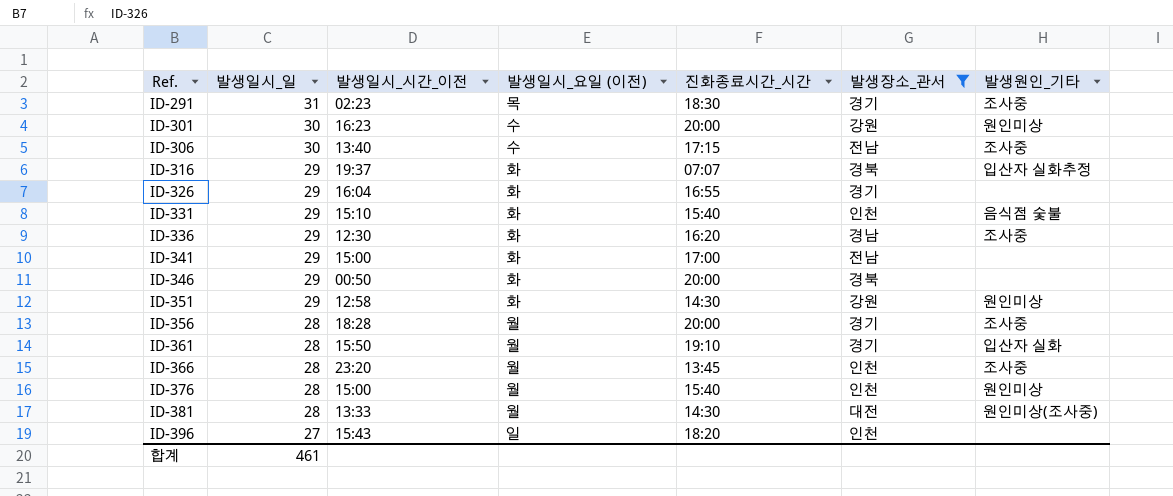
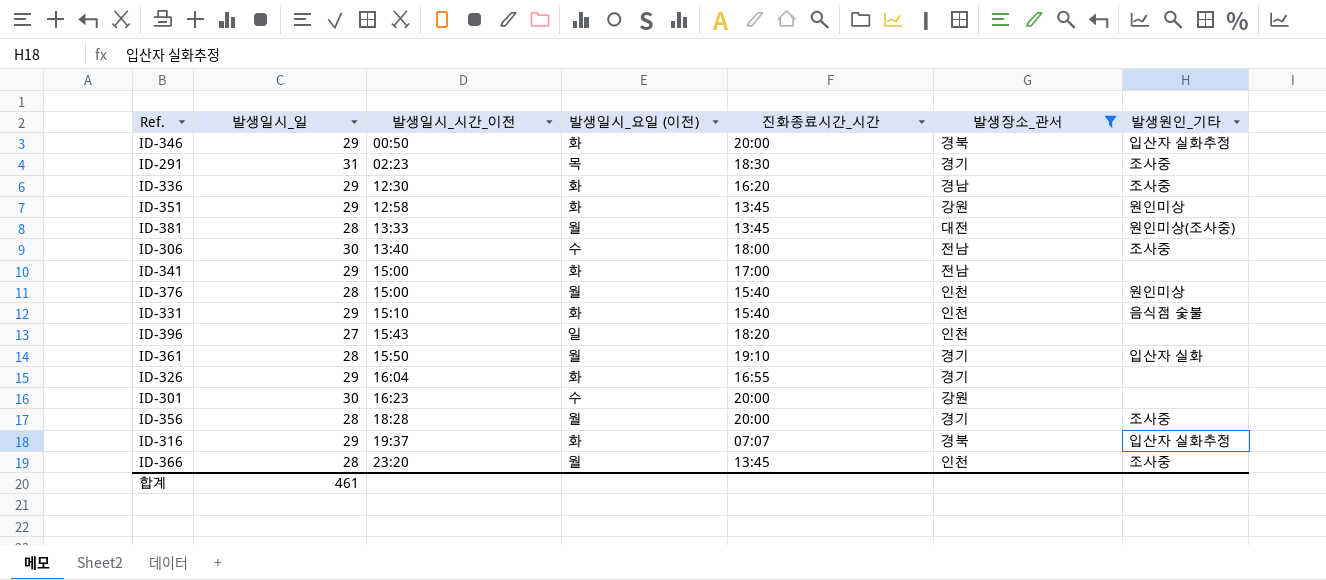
row order: Ref. ascending -> 발생일시_시간_이전 ascending
ID-346 | 발생원인_기타: none -> 입산자 실화추정
ID-351 | 진화종료시간_시간: 14:30 -> 13:45
ID-381 | 진화종료시간_시간: 14:30 -> 13:45
ID-306 | 진화종료시간_시간: 17:15 -> 18:00
ID-301 | 발생원인_기타: 원인미상 -> none

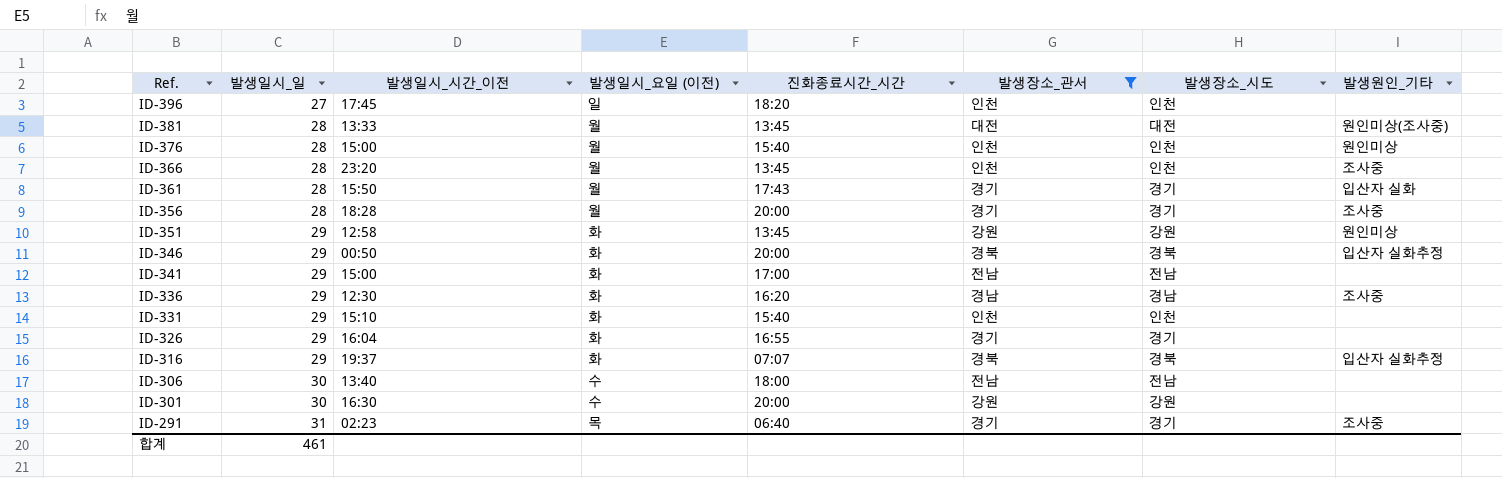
row order: 발생일시_시간_이전 ascending -> Ref. descending
column 발생장소_시도 | position: none -> 7
ID-396 | 발생일시_시간_이전: 15:43 -> 17:45
ID-361 | 진화종료시간_시간: 19:10 -> 17:43
ID-331 | 발생원인_기타: 음식점 숯불 -> none
ID-306 | 발생원인_기타: 조사중 -> none
ID-301 | 발생일시_시간_이전: 16:23 -> 16:30
ID-291 | 진화종료시간_시간: 18:30 -> 06:40

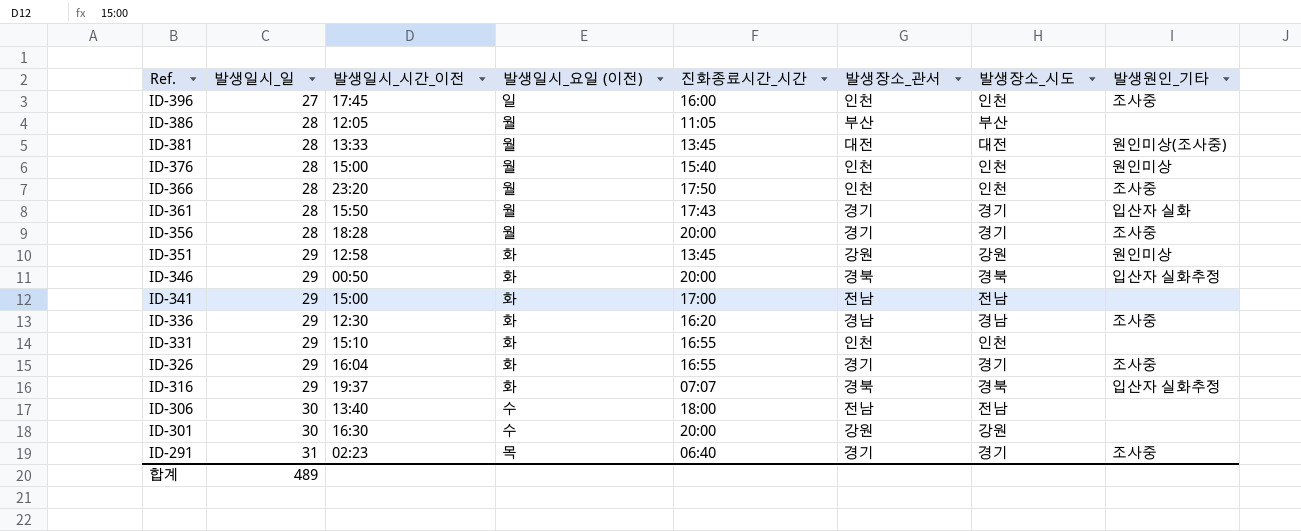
filter: 발생장소_관서 != 부산 -> none
ID-396 | 진화종료시간_시간: 18:20 -> 16:00
ID-396 | 발생원인_기타: none -> 조사중
ID-366 | 진화종료시간_시간: 13:45 -> 17:50
ID-331 | 진화종료시간_시간: 15:40 -> 16:55
ID-326 | 발생원인_기타: none -> 조사중
합계 | 발생일시_일: 461 -> 489

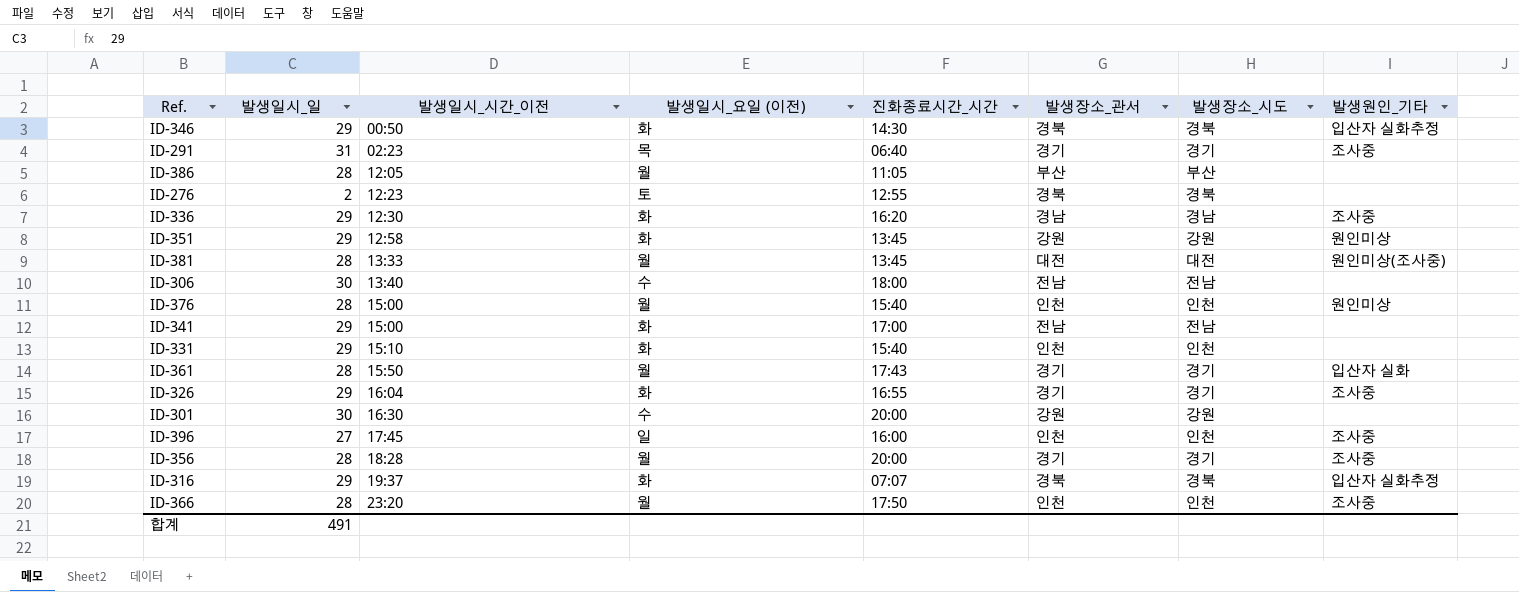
row order: Ref. descending -> 발생일시_시간_이전 ascending
ID-346 | 진화종료시간_시간: 20:00 -> 14:30
row ID-276: none -> 2 | 12:23 | 토 | 12:55 | 경북 | 경북 | none
ID-331 | 진화종료시간_시간: 16:55 -> 15:40
합계 | 발생일시_일: 489 -> 491

